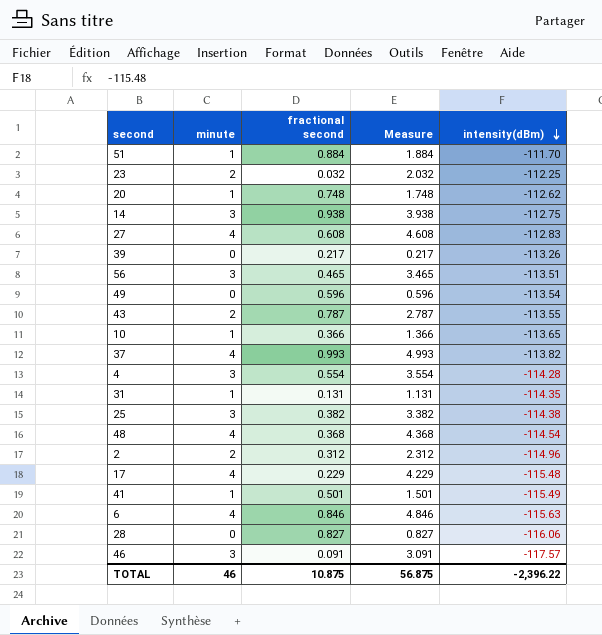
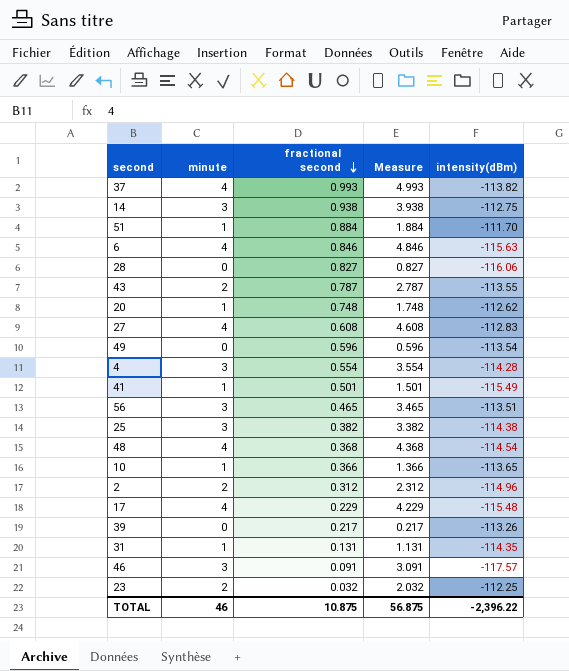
row order: intensity(dBm) descending -> fractional second descending

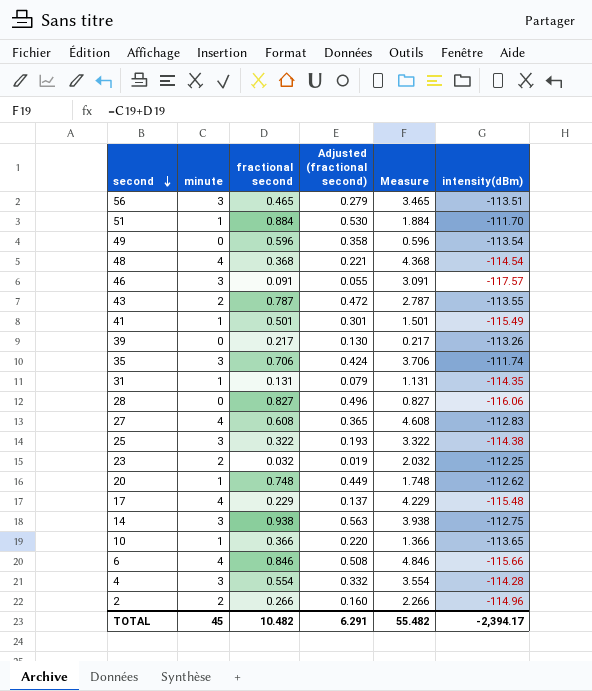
row order: fractional second descending -> second descending
column Adjusted (fractional second) | formula: none -> [fractional second] * 0.6
row 37: 4 | 0.993 | 4.993 | -113.82 -> none
row 35: none -> 3 | 0.706 | 0.424 | 3.706 | -111.74
25 | fractional second: 0.382 -> 0.322
25 | Measure: 3.382 -> 3.322
6 | intensity(dBm): -115.63 -> -115.66
2 | fractional second: 0.312 -> 0.266
2 | Measure: 2.312 -> 2.266
TOTAL | minute: 46 -> 45
TOTAL | fractional second: 10.875 -> 10.482
TOTAL | Measure: 56.875 -> 55.482
TOTAL | intensity(dBm): -2,396.22 -> -2,394.17

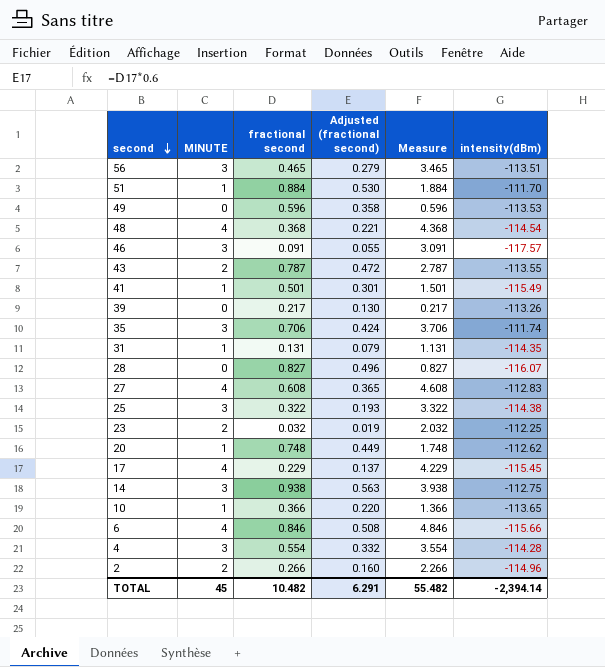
column name: minute -> MINUTE
49 | intensity(dBm): -113.54 -> -113.53
28 | intensity(dBm): -116.06 -> -116.07
17 | intensity(dBm): -115.48 -> -115.45
TOTAL | intensity(dBm): -2,394.17 -> -2,394.14

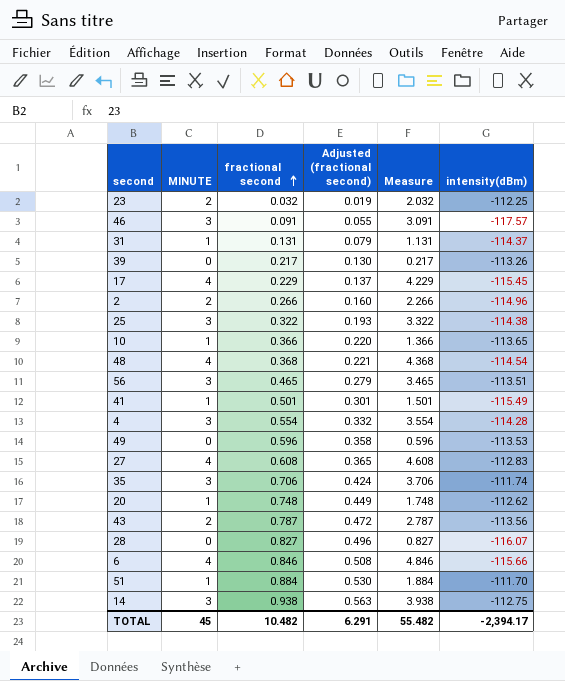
row order: second descending -> fractional second ascending
31 | intensity(dBm): -114.35 -> -114.37
43 | intensity(dBm): -113.55 -> -113.56
TOTAL | intensity(dBm): -2,394.14 -> -2,394.17

